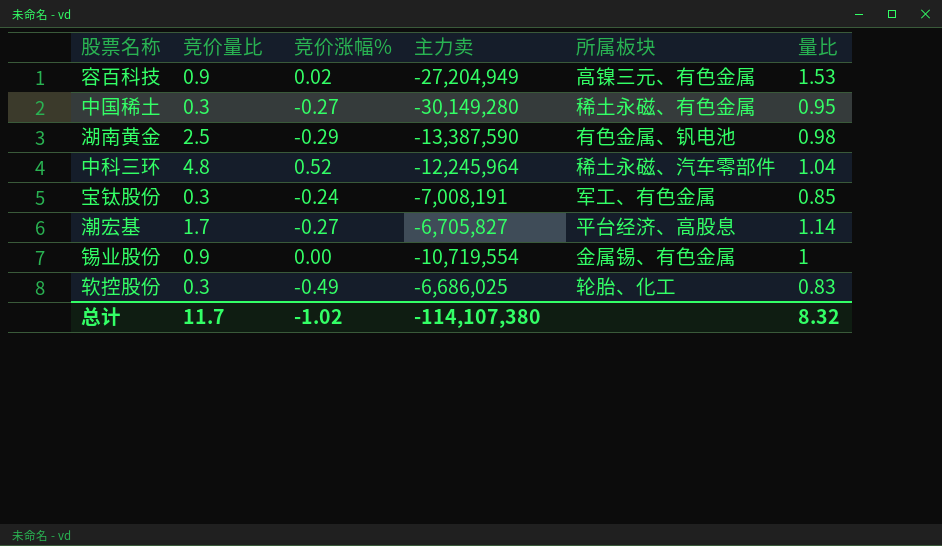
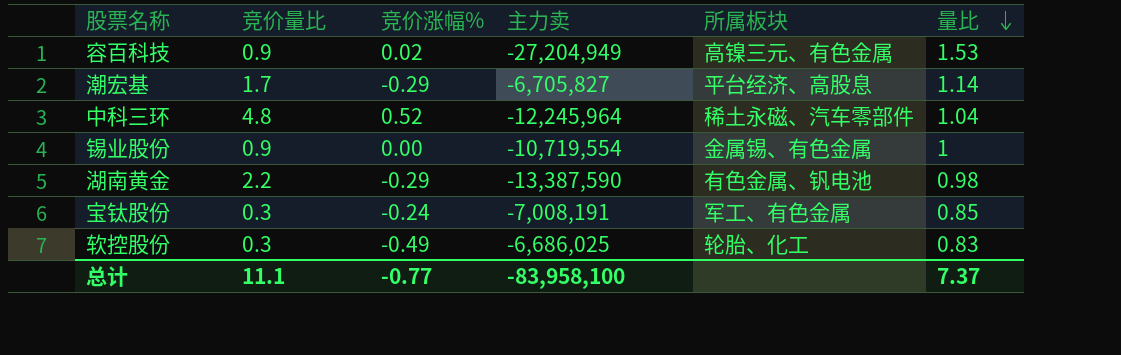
row order: none -> 量比 descending
row 中国稀土: 0.3 | -0.27 | -30,149,280 | 稀土永磁、有色金属 | 0.95 -> none
潮宏基 | 竞价涨幅%: -0.27 -> -0.29
湖南黄金 | 竞价量比: 2.5 -> 2.2
总计 | 竞价量比: 11.7 -> 11.1
总计 | 竞价涨幅%: -1.02 -> -0.77
总计 | 主力卖: -114,107,380 -> -83,958,100
总计 | 量比: 8.32 -> 7.37

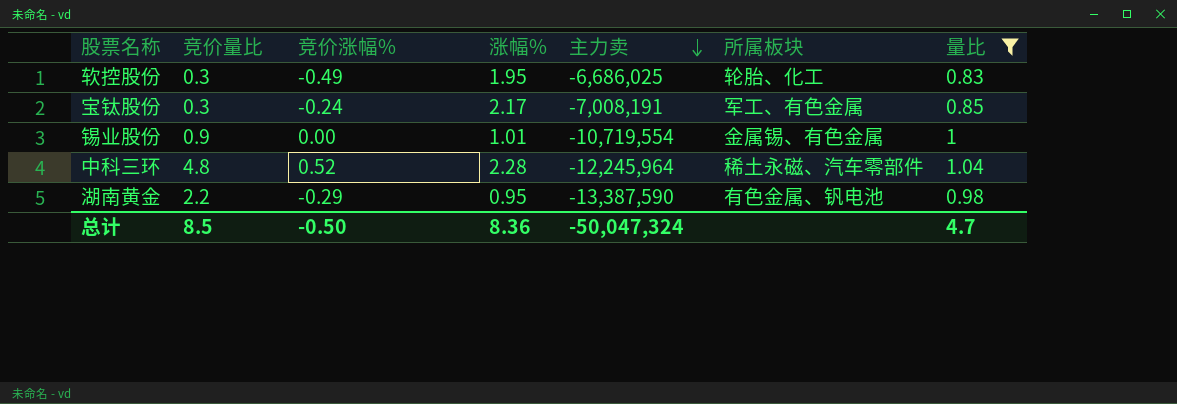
filter: none -> 量比 <= 1.04
row order: 量比 descending -> 主力卖 descending
column 涨幅% | position: none -> 4
总计 | 竞价量比: 11.1 -> 8.5
总计 | 竞价涨幅%: -0.77 -> -0.50
总计 | 主力卖: -83,958,100 -> -50,047,324
总计 | 量比: 7.37 -> 4.7

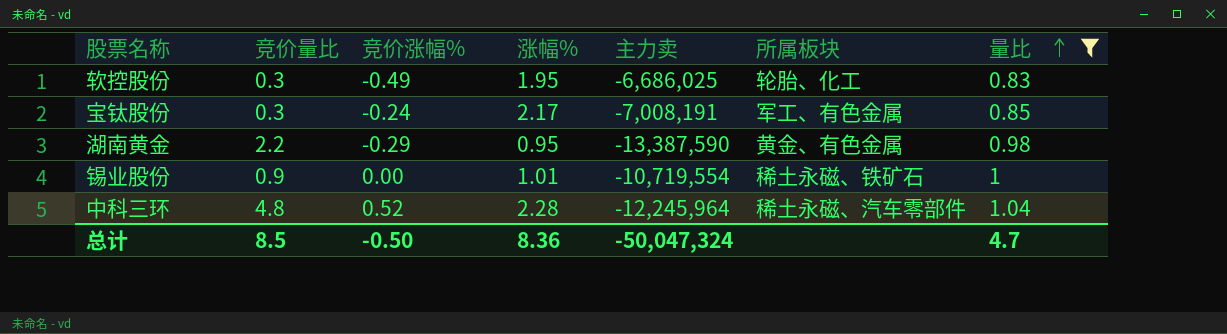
row order: 主力卖 descending -> 量比 ascending
湖南黄金 | 所属板块: 有色金属、钒电池 -> 黄金、有色金属
锡业股份 | 所属板块: 金属锡、有色金属 -> 稀土永磁、铁矿石

